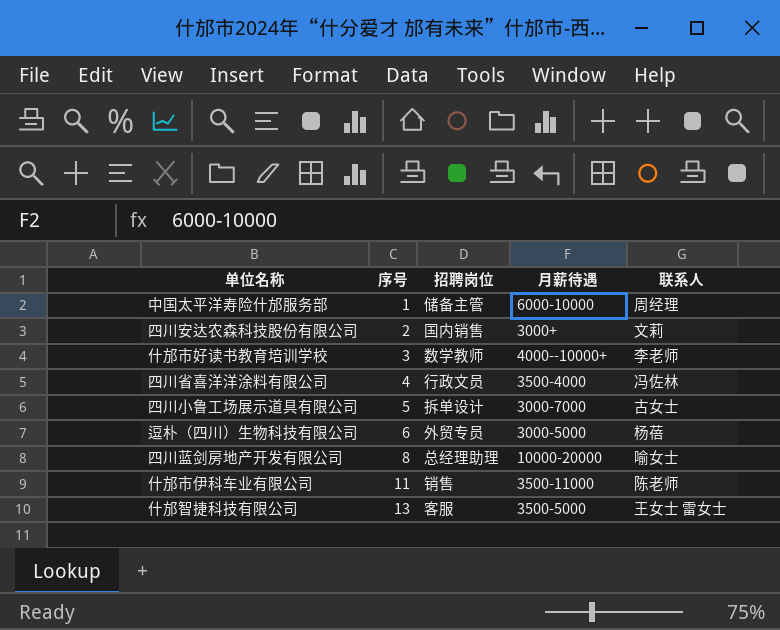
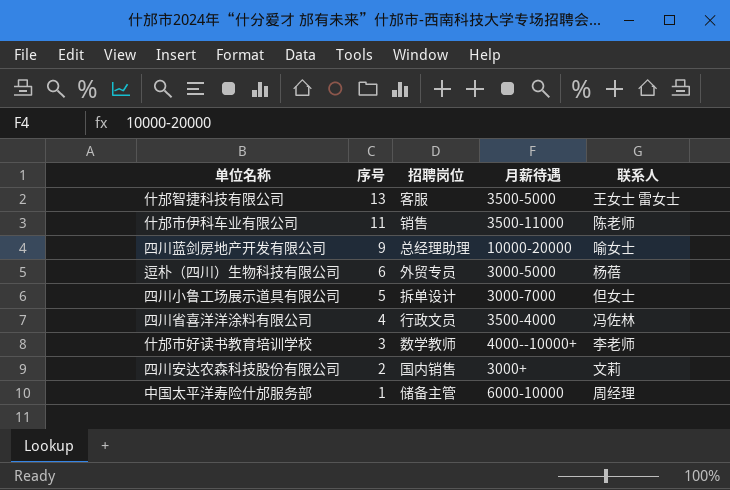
row order: 序号 ascending -> 序号 descending
四川蓝剑房地产开发有限公司 | 序号: 8 -> 9
四川小鲁工场展示道具有限公司 | 联系人: 古女士 -> 但女士

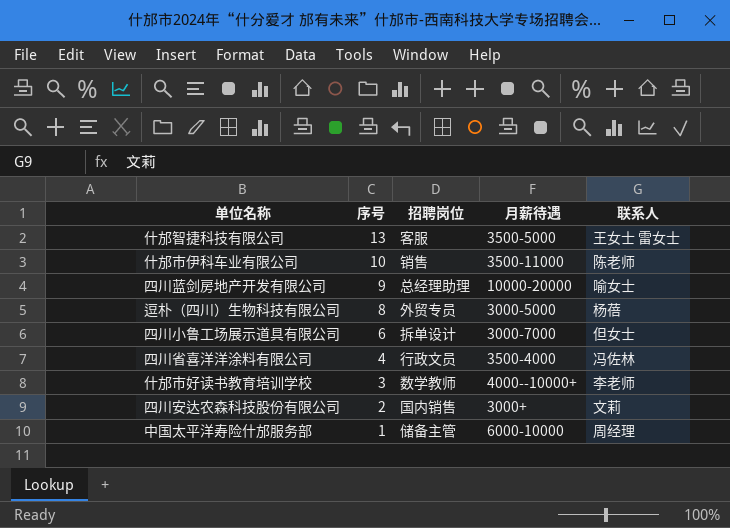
什邡市伊科车业有限公司 | 序号: 11 -> 10
逗朴（四川）生物科技有限公司 | 序号: 6 -> 8
四川小鲁工场展示道具有限公司 | 序号: 5 -> 6

